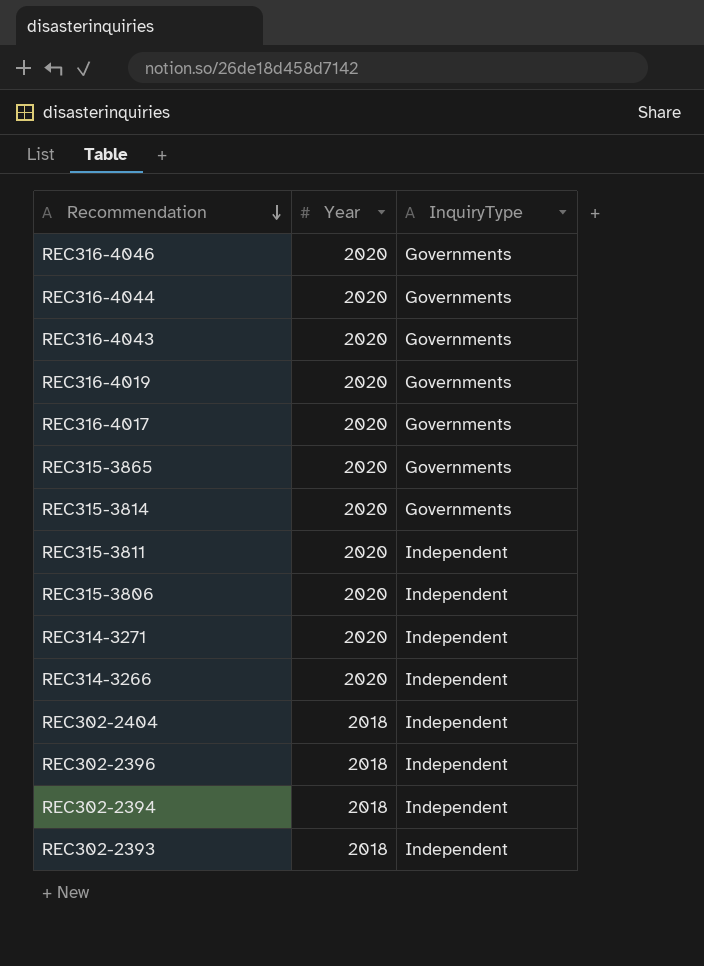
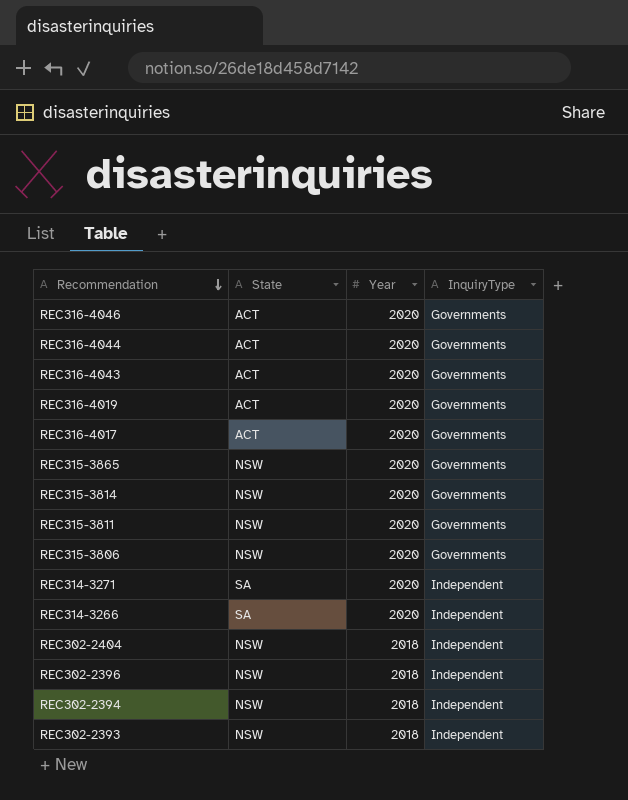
column State | position: none -> 2
REC315-3811 | InquiryType: Independent -> Governments
REC315-3806 | InquiryType: Independent -> Governments

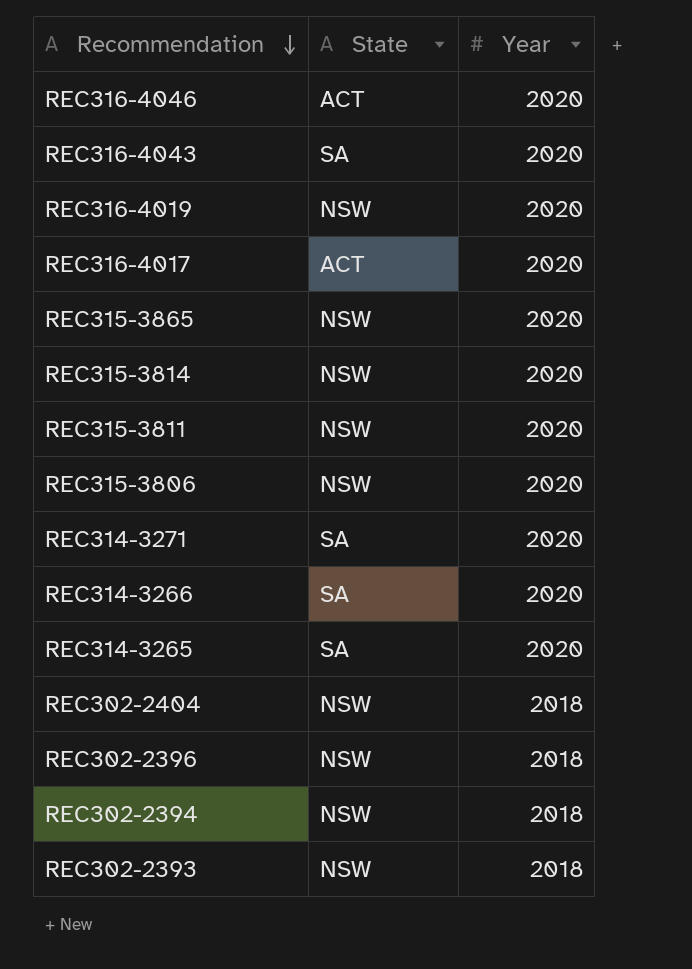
column InquiryType | position: 4 -> none
row REC316-4044: ACT | 2020 | Governments -> none
REC316-4043 | State: ACT -> SA
REC316-4019 | State: ACT -> NSW
row REC314-3265: none -> SA | 2020

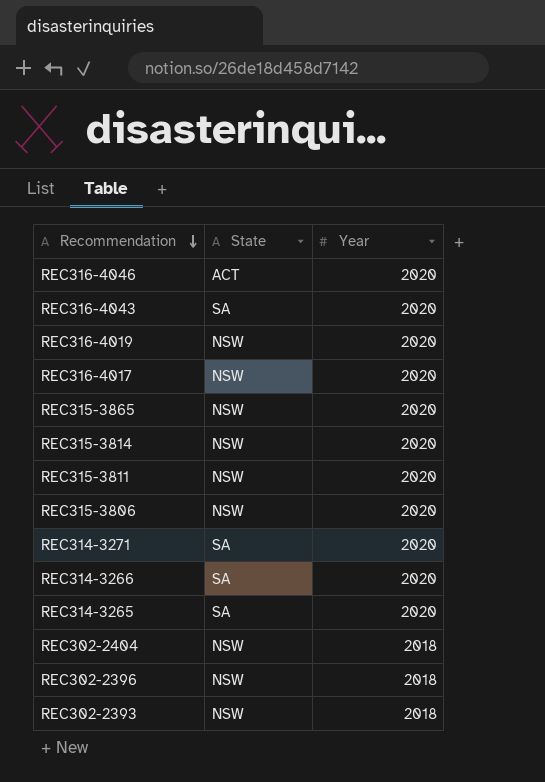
row REC302-2394: NSW | 2018 -> none
REC316-4017 | State: ACT -> NSW

